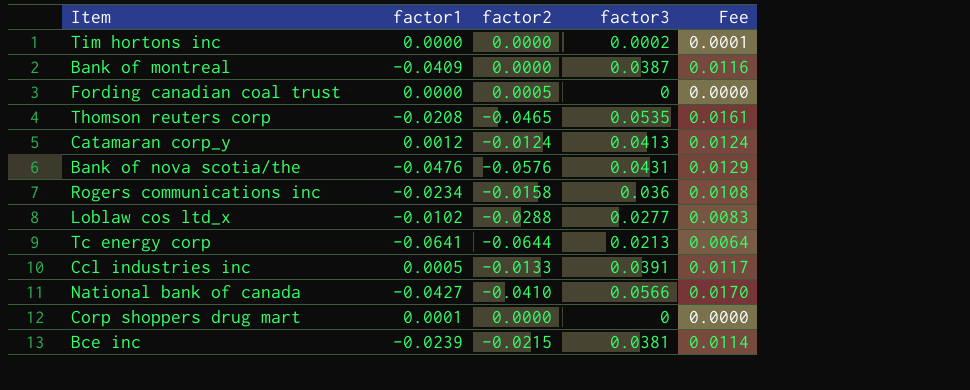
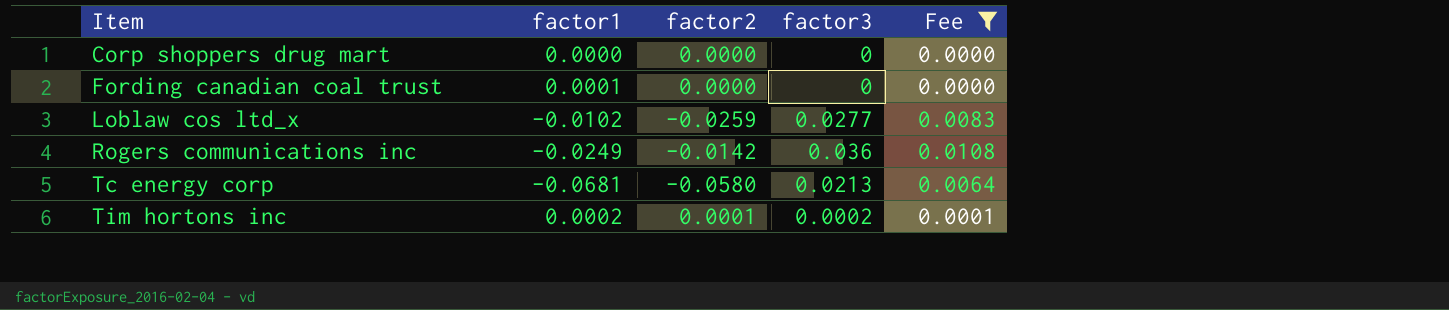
filter: none -> Fee <= 0.0108
row order: none -> Item ascending
Corp shoppers drug mart | factor1: 0.0001 -> 0.0000
Fording canadian coal trust | factor1: 0.0000 -> 0.0001
Fording canadian coal trust | factor2: 0.0005 -> 0.0000
Loblaw cos ltd_x | factor2: -0.0288 -> -0.0259
Rogers communications inc | factor1: -0.0234 -> -0.0249
Rogers communications inc | factor2: -0.0158 -> -0.0142
Tc energy corp | factor1: -0.0641 -> -0.0681
Tc energy corp | factor2: -0.0644 -> -0.0580
Tim hortons inc | factor1: 0.0000 -> 0.0002
Tim hortons inc | factor2: 0.0000 -> 0.0001

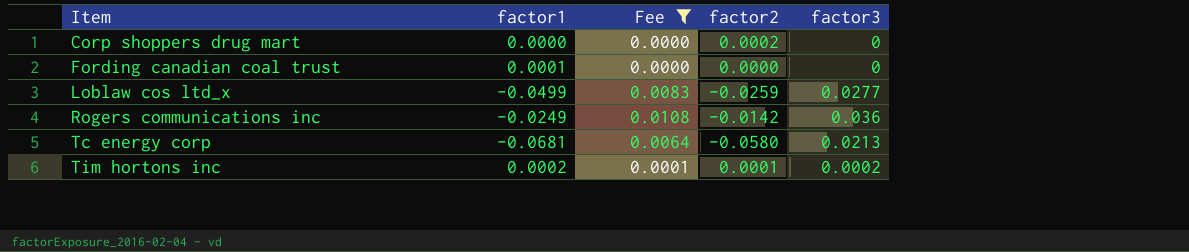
column Fee | position: 5 -> 3
Corp shoppers drug mart | factor2: 0.0000 -> 0.0002
Loblaw cos ltd_x | factor1: -0.0102 -> -0.0499

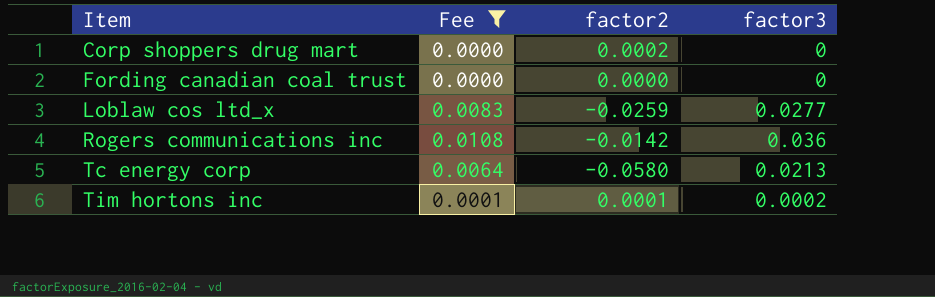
column factor1 | position: 2 -> none

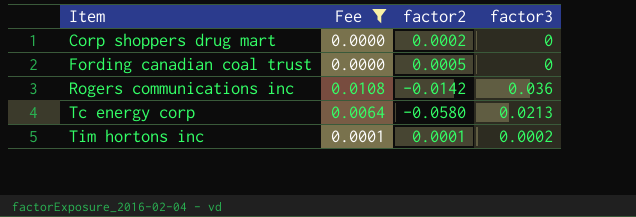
row Loblaw cos ltd_x: 0.0083 | -0.0259 | 0.0277 -> none
Fording canadian coal trust | factor2: 0.0000 -> 0.0005

